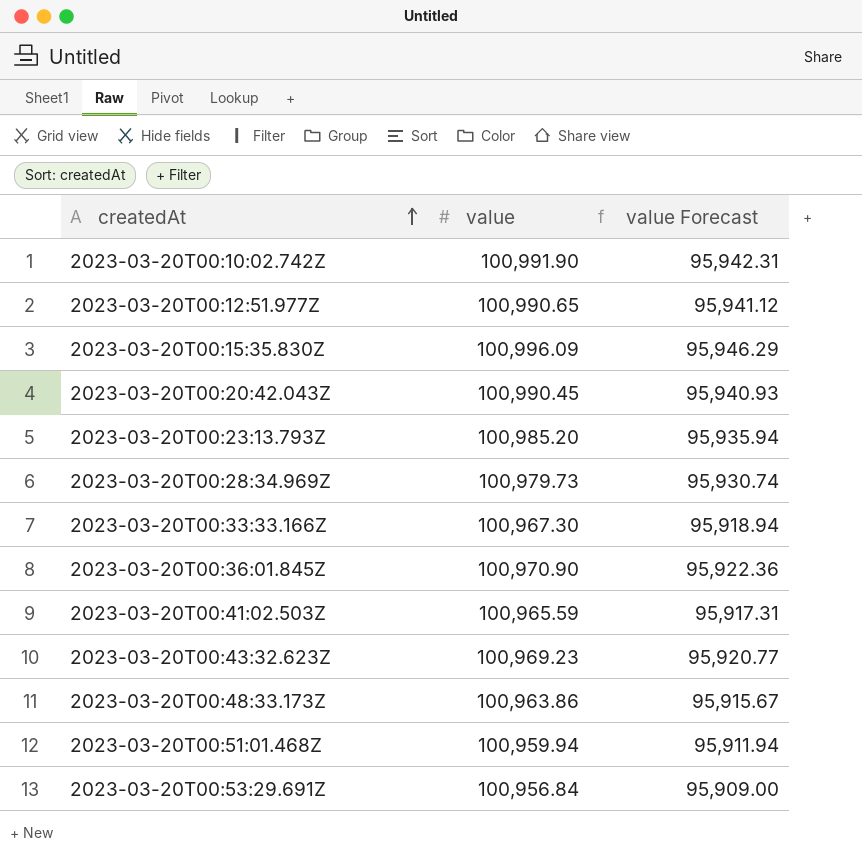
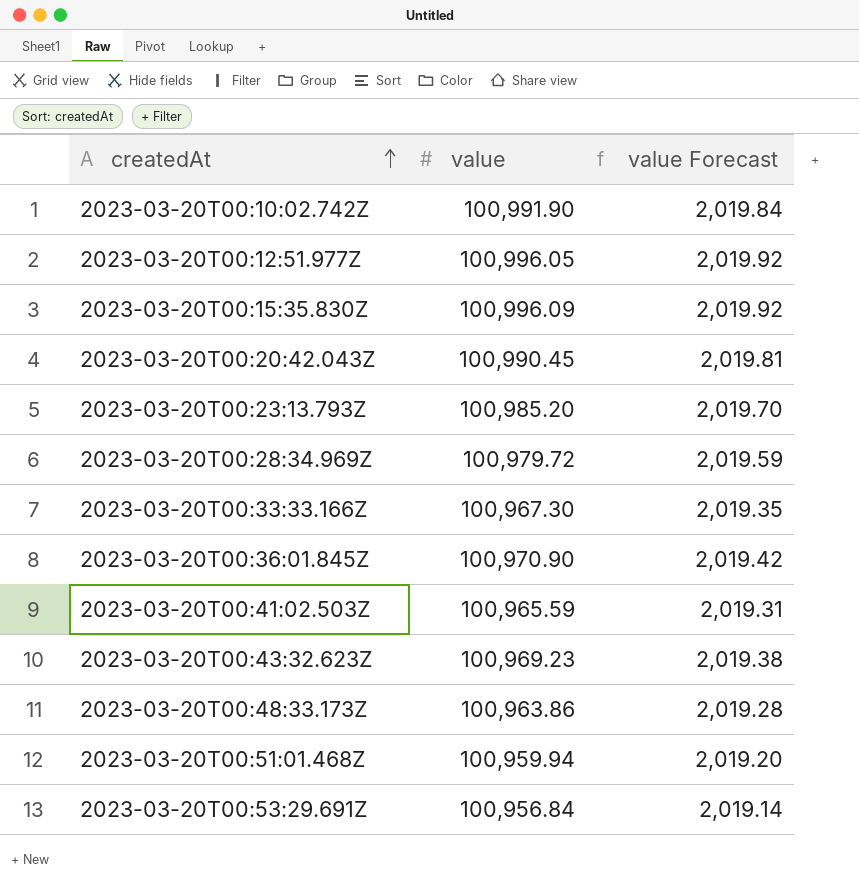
column value Forecast | formula: [value] * 0.95 -> [value] * 0.02
2023-03-20T00:12:51.977Z | value: 100,990.65 -> 100,996.05
2023-03-20T00:28:34.969Z | value: 100,979.73 -> 100,979.72

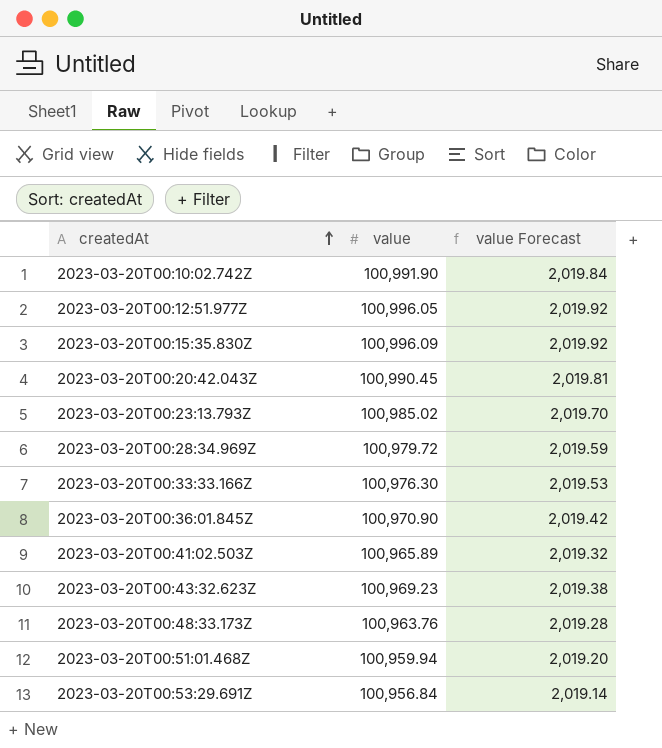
2023-03-20T00:23:13.793Z | value: 100,985.20 -> 100,985.02
2023-03-20T00:33:33.166Z | value: 100,967.30 -> 100,976.30
2023-03-20T00:33:33.166Z | value Forecast: 2,019.35 -> 2,019.53
2023-03-20T00:41:02.503Z | value: 100,965.59 -> 100,965.89
2023-03-20T00:41:02.503Z | value Forecast: 2,019.31 -> 2,019.32
2023-03-20T00:48:33.173Z | value: 100,963.86 -> 100,963.76

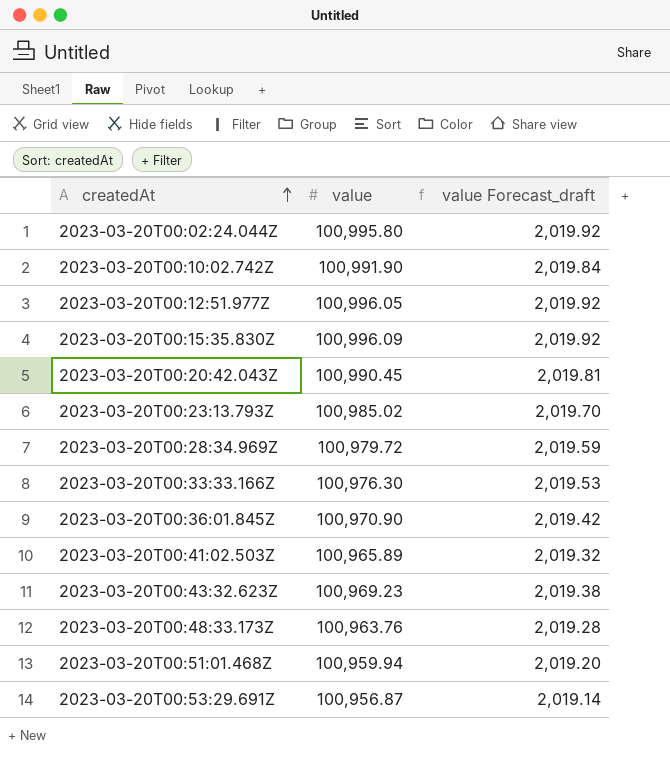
column name: value Forecast -> value Forecast_draft
row 2023-03-20T00:02:24.044Z: none -> 100,995.80 | 2,019.92
2023-03-20T00:53:29.691Z | value: 100,956.84 -> 100,956.87

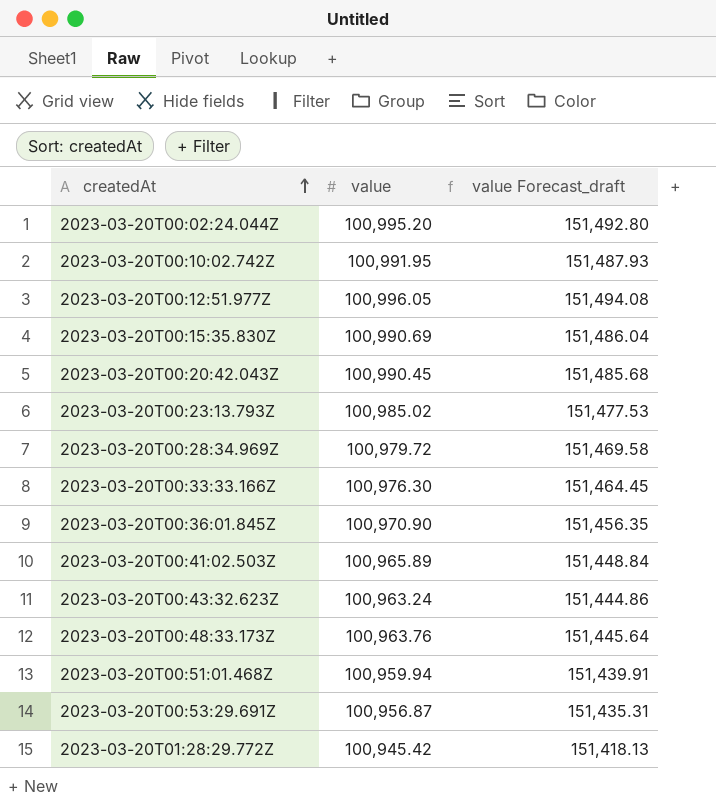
column value Forecast_draft | formula: [value] * 0.02 -> [value] * 1.5
2023-03-20T00:02:24.044Z | value: 100,995.80 -> 100,995.20
2023-03-20T00:10:02.742Z | value: 100,991.90 -> 100,991.95
2023-03-20T00:15:35.830Z | value: 100,996.09 -> 100,990.69
2023-03-20T00:43:32.623Z | value: 100,969.23 -> 100,963.24
row 2023-03-20T01:28:29.772Z: none -> 100,945.42 | 151,418.13

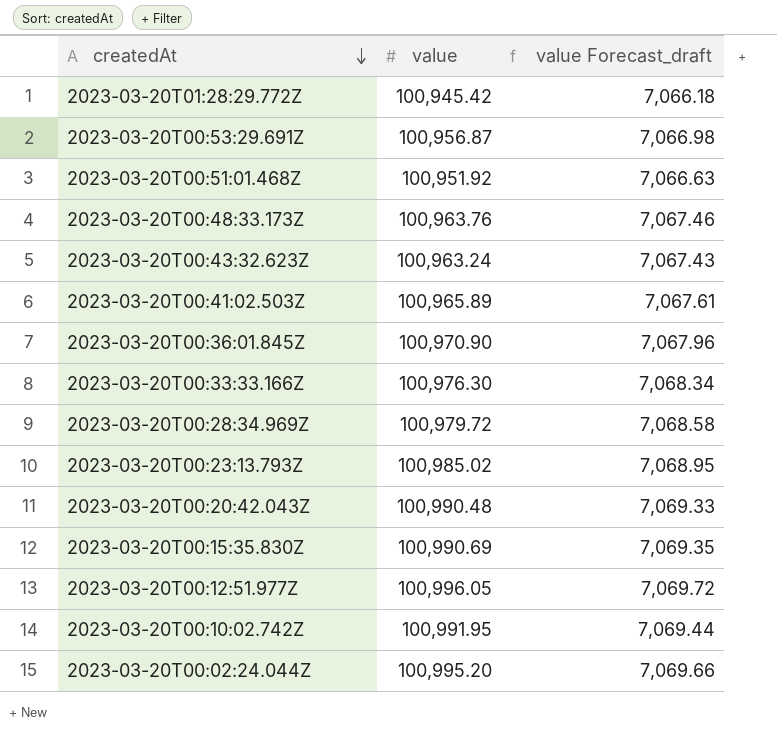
row order: createdAt ascending -> createdAt descending
column value Forecast_draft | formula: [value] * 1.5 -> [value] * 0.07
2023-03-20T00:51:01.468Z | value: 100,959.94 -> 100,951.92
2023-03-20T00:20:42.043Z | value: 100,990.45 -> 100,990.48

